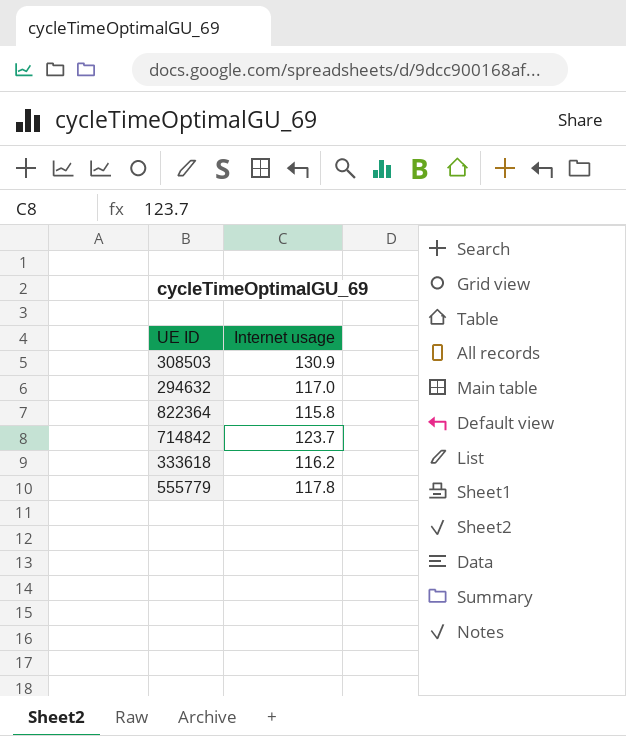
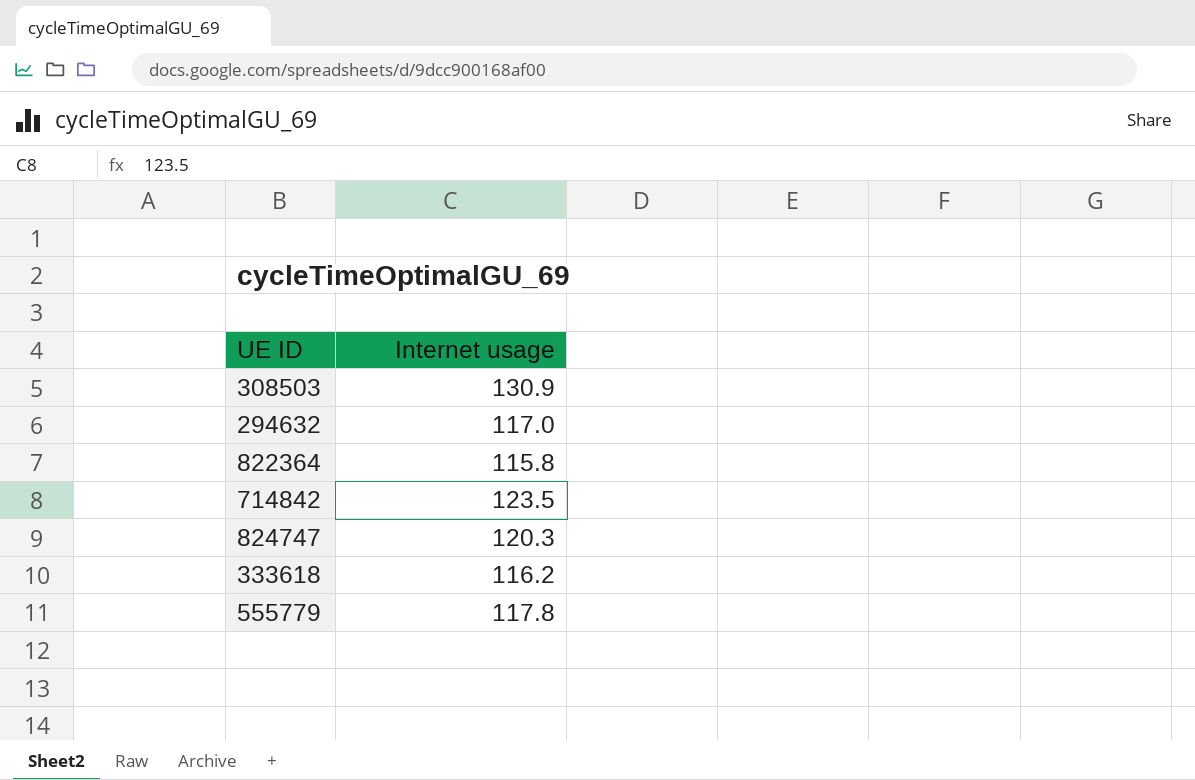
714842 | Internet usage: 123.7 -> 123.5
row 824747: none -> 120.3

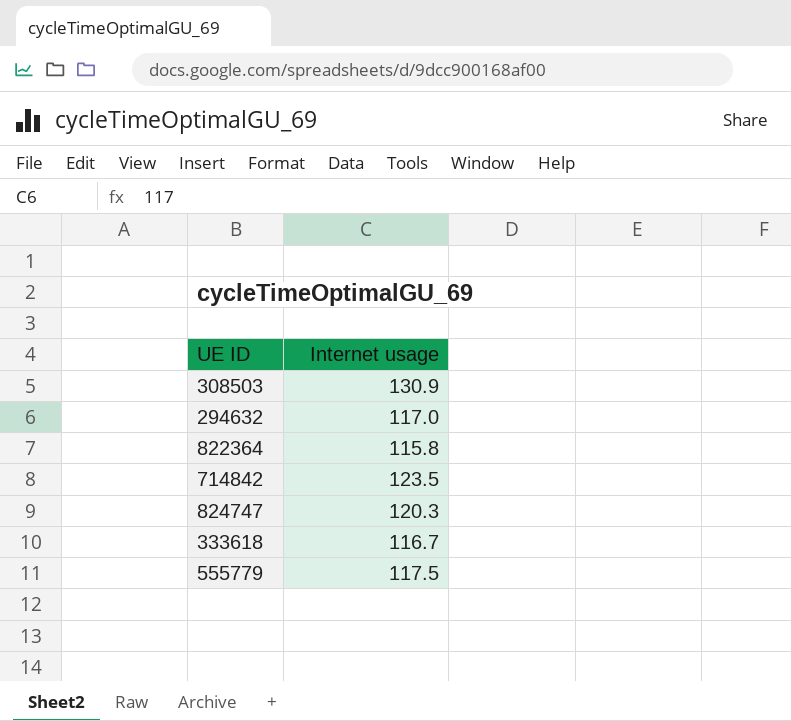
333618 | Internet usage: 116.2 -> 116.7
555779 | Internet usage: 117.8 -> 117.5

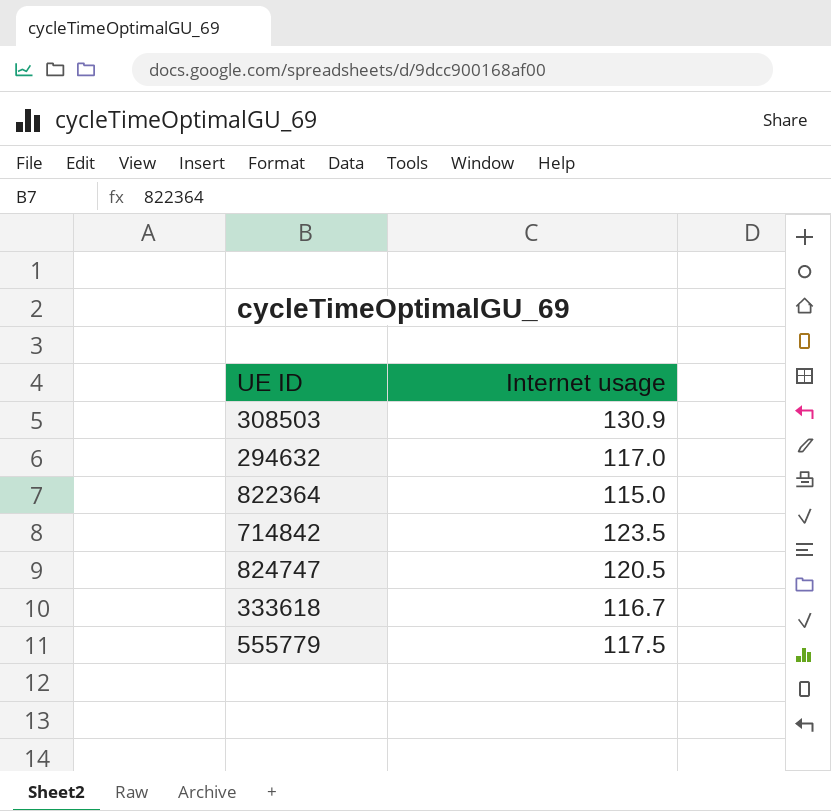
822364 | Internet usage: 115.8 -> 115.0
824747 | Internet usage: 120.3 -> 120.5

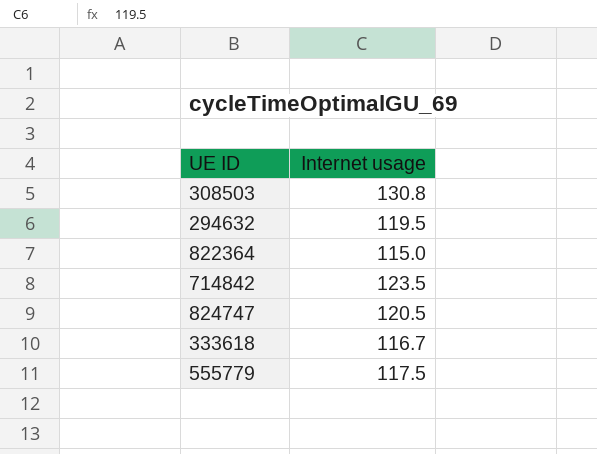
308503 | Internet usage: 130.9 -> 130.8
294632 | Internet usage: 117.0 -> 119.5

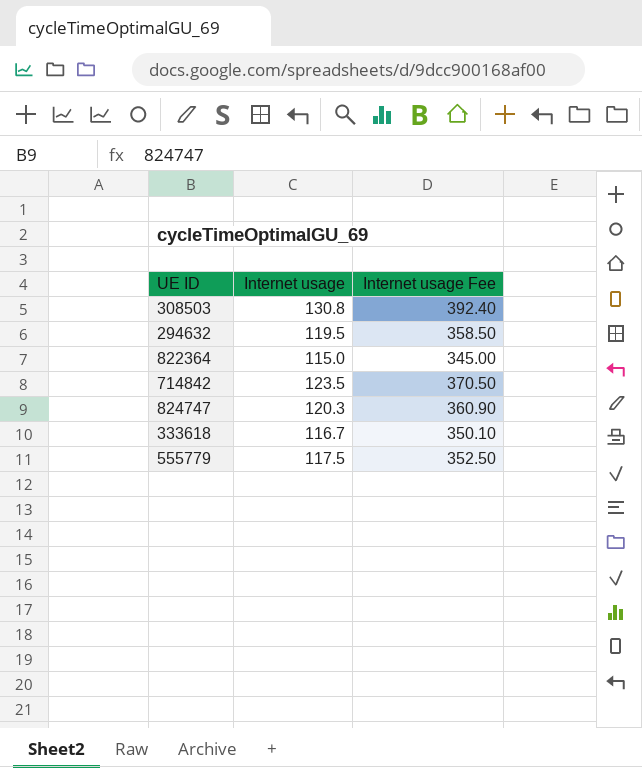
column Internet usage Fee | formula: none -> [Internet usage] * 3
824747 | Internet usage: 120.5 -> 120.3

